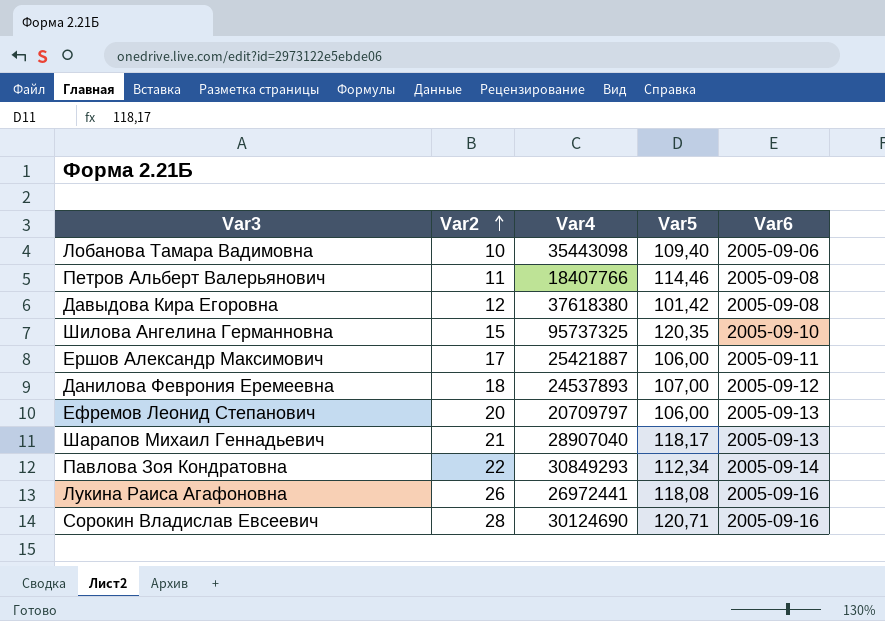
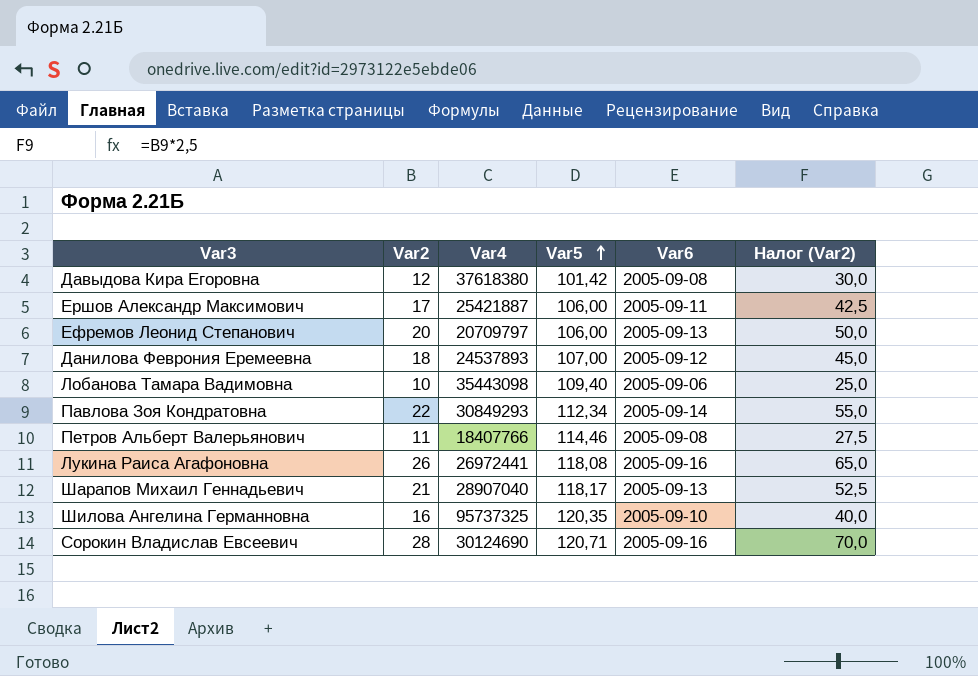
row order: Var2 ascending -> Var5 ascending
column Налог (Var2) | formula: none -> [Var2] * 2,5
Шилова Ангелина Германновна | Var2: 15 -> 16

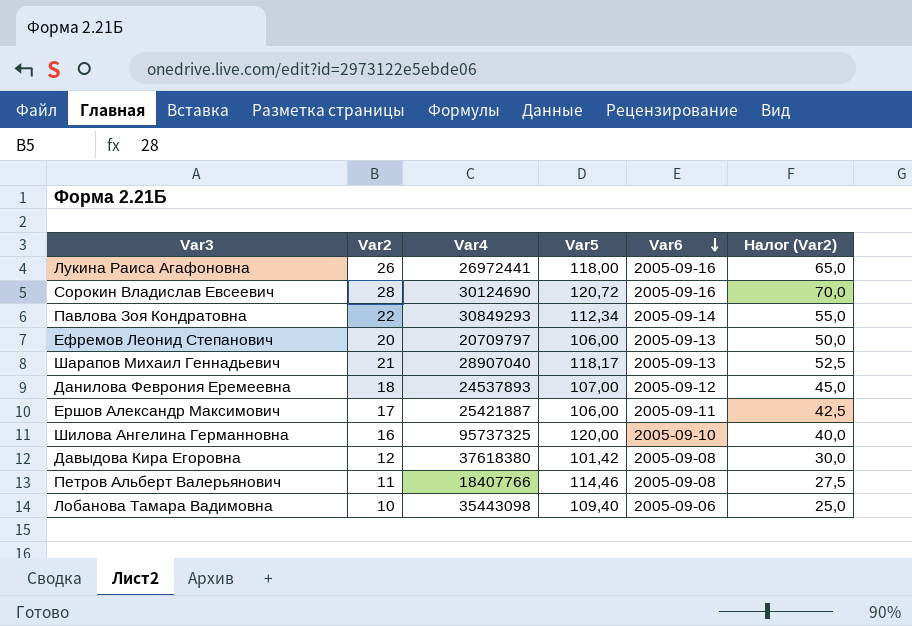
row order: Var5 ascending -> Var6 descending
Лукина Раиса Агафоновна | Var5: 118,08 -> 118,00
Сорокин Владислав Евсеевич | Var5: 120,71 -> 120,72
Шилова Ангелина Германновна | Var5: 120,35 -> 120,00

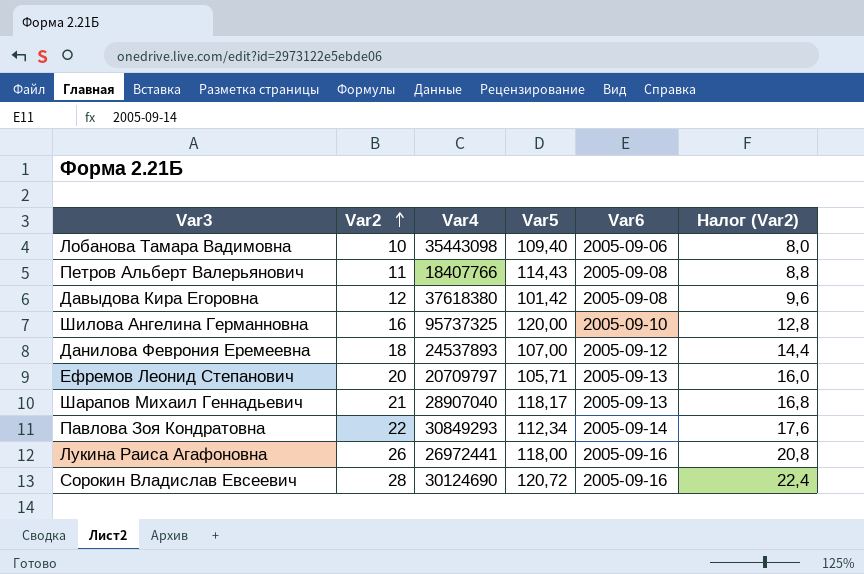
row order: Var6 descending -> Var2 ascending
column Налог (Var2) | formula: [Var2] * 2,5 -> [Var2] * 0,8
row Ершов Александр Максимович: 17 | 25421887 | 106,00 | 2005-09-11 | 42,5 -> none
Петров Альберт Валерьянович | Var5: 114,46 -> 114,43
Ефремов Леонид Степанович | Var5: 106,00 -> 105,71

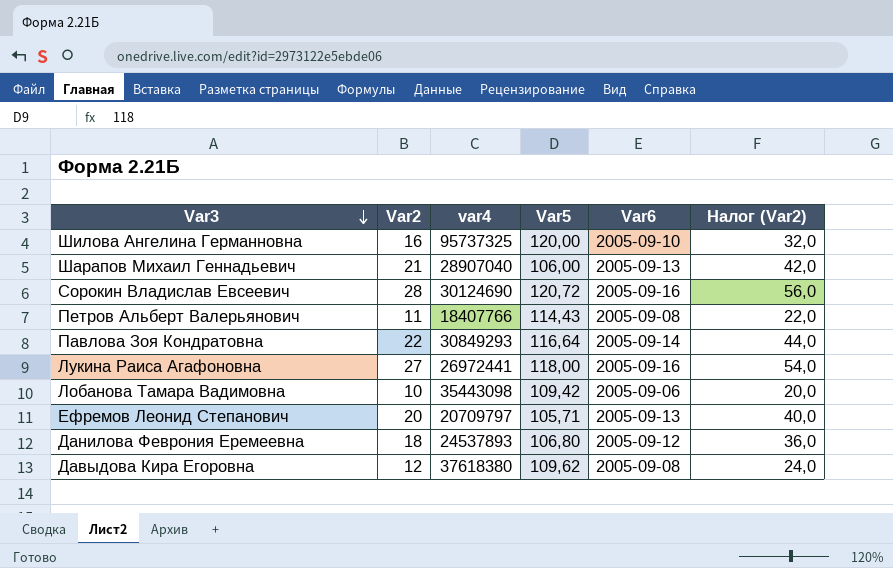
row order: Var2 ascending -> Var3 descending
column name: Var4 -> var4
column Налог (Var2) | formula: [Var2] * 0,8 -> [Var2] * 2
Шарапов Михаил Геннадьевич | Var5: 118,17 -> 106,00
Павлова Зоя Кондратовна | Var5: 112,34 -> 116,64
Лукина Раиса Агафоновна | Var2: 26 -> 27
Лобанова Тамара Вадимовна | Var5: 109,40 -> 109,42
Данилова Феврония Еремеевна | Var5: 107,00 -> 106,80
Давыдова Кира Егоровна | Var5: 101,42 -> 109,62

